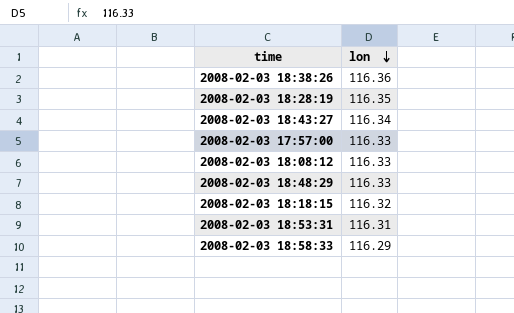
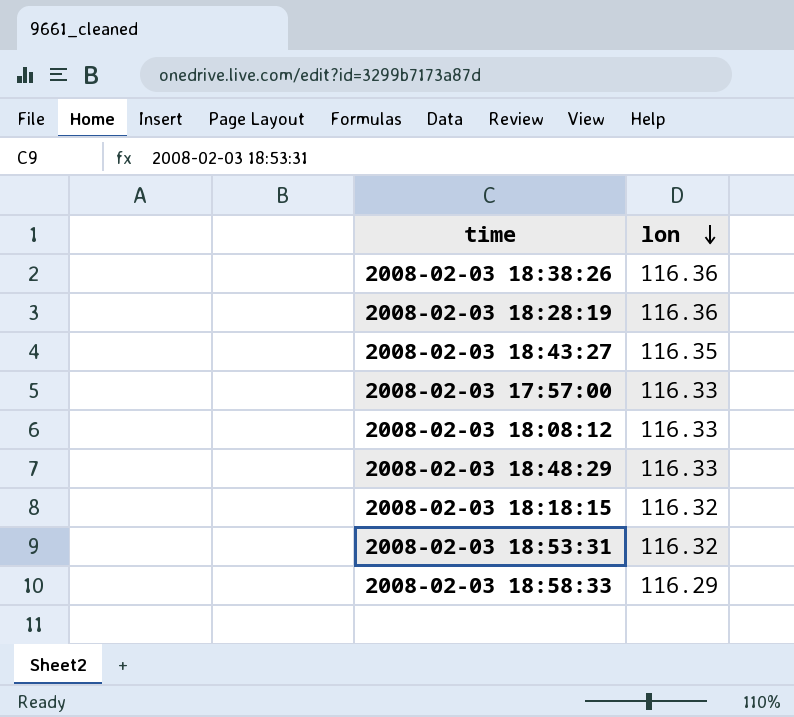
2008-02-03 18:28:19 | lon: 116.35 -> 116.36
2008-02-03 18:43:27 | lon: 116.34 -> 116.35
2008-02-03 18:53:31 | lon: 116.31 -> 116.32

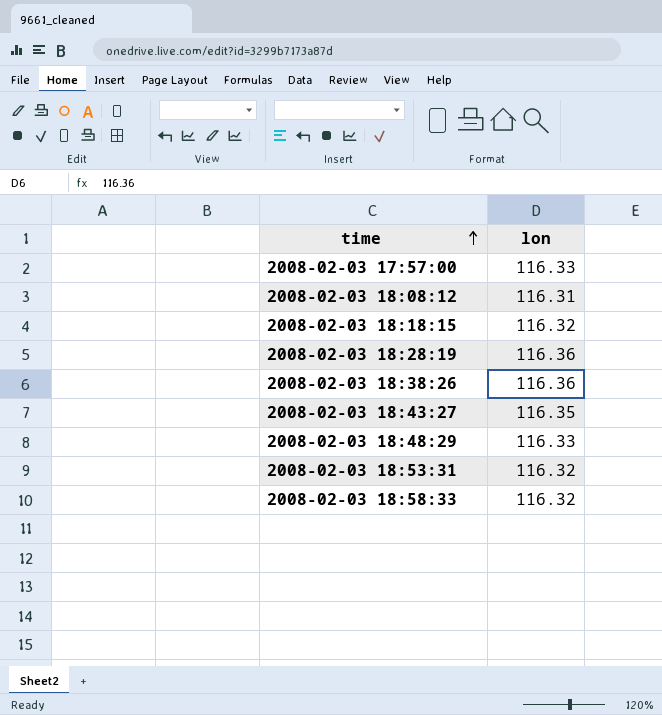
row order: lon descending -> time ascending
2008-02-03 18:08:12 | lon: 116.33 -> 116.31
2008-02-03 18:58:33 | lon: 116.29 -> 116.32

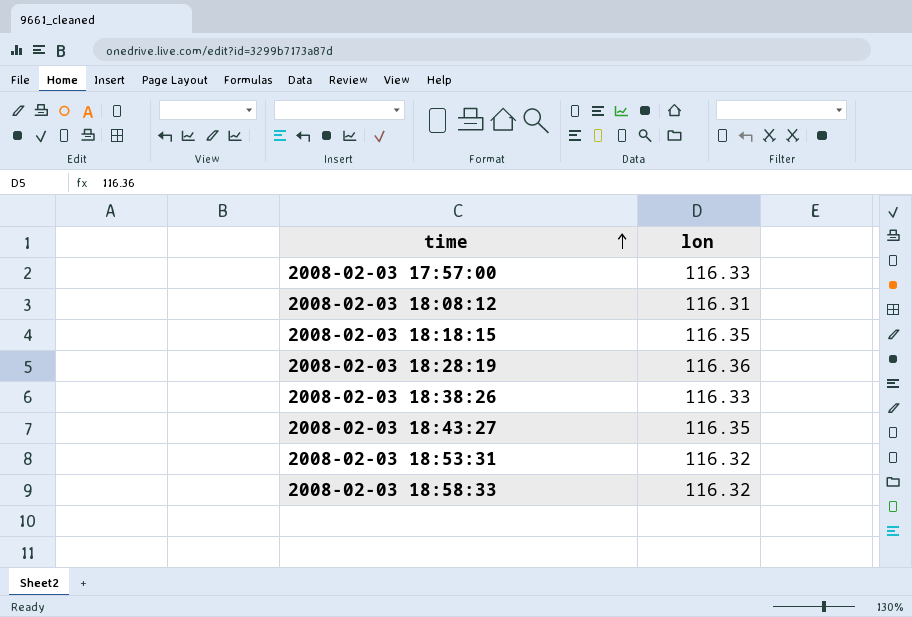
row 2008-02-03 18:48:29: 116.33 -> none
2008-02-03 18:18:15 | lon: 116.32 -> 116.35
2008-02-03 18:38:26 | lon: 116.36 -> 116.33

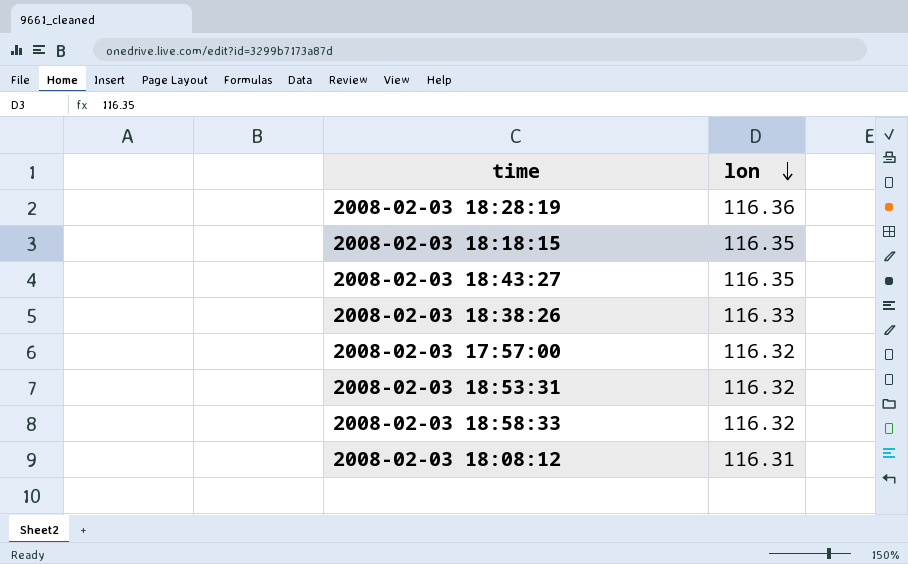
row order: time ascending -> lon descending
2008-02-03 17:57:00 | lon: 116.33 -> 116.32

